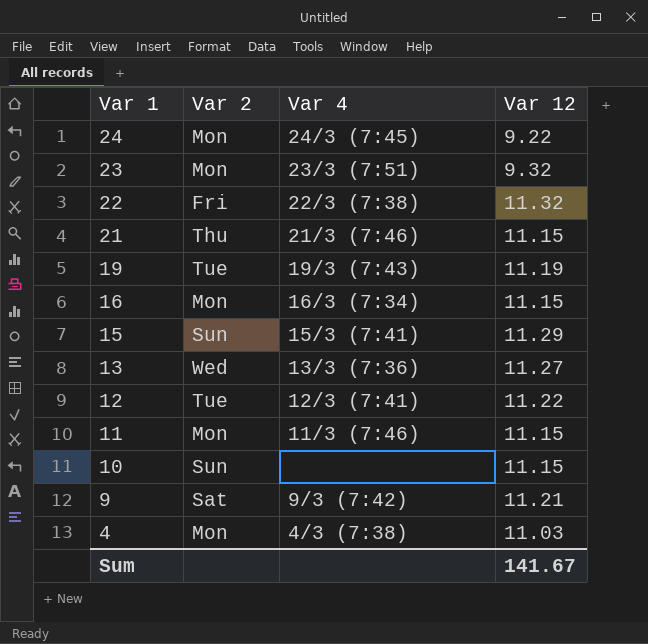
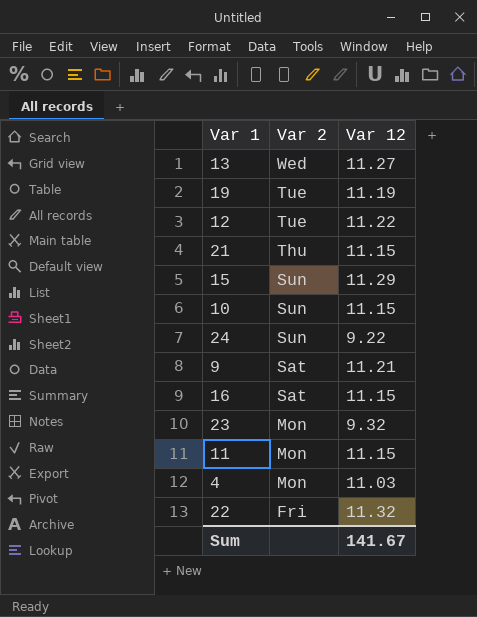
row order: Var 1 descending -> Var 2 descending
column Var 4 | position: 3 -> none
24 | Var 2: Mon -> Sun
16 | Var 2: Mon -> Sat

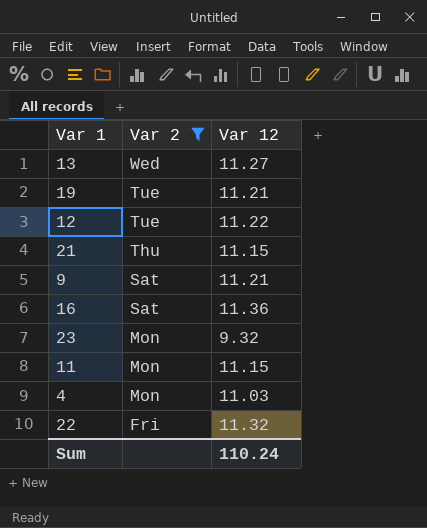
filter: none -> Var 2 != Sun
19 | Var 12: 11.19 -> 11.21
16 | Var 12: 11.15 -> 11.36
Sum | Var 12: 141.67 -> 110.24

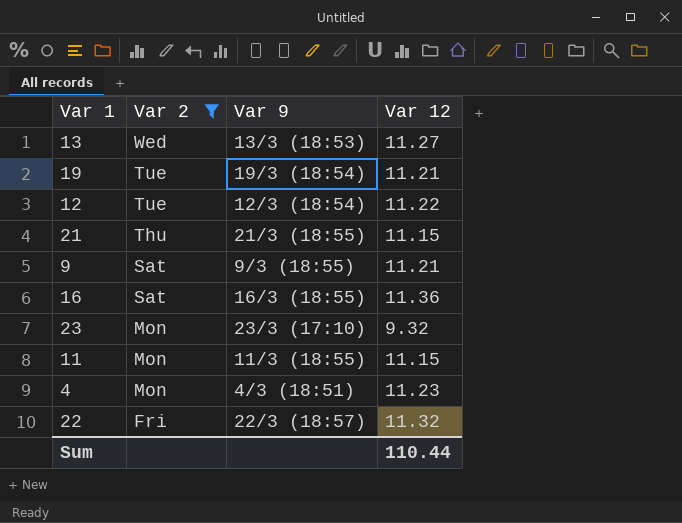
column Var 9 | position: none -> 3
4 | Var 12: 11.03 -> 11.23
Sum | Var 12: 110.24 -> 110.44

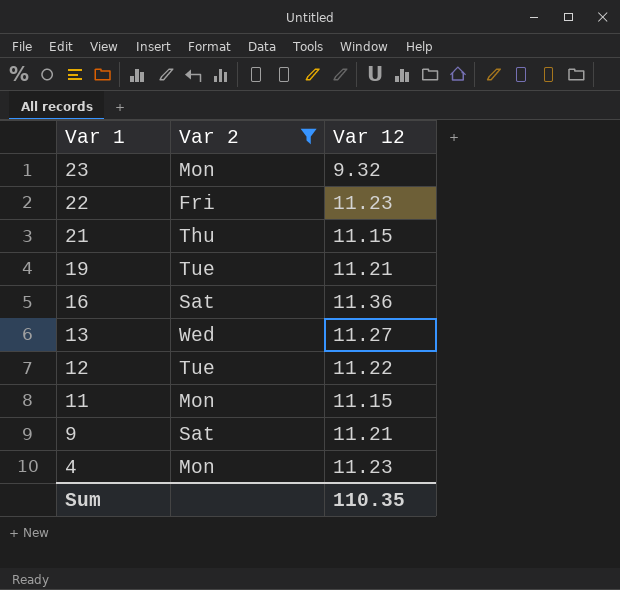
row order: Var 2 descending -> Var 1 descending
column Var 9 | position: 3 -> none
22 | Var 12: 11.32 -> 11.23
Sum | Var 12: 110.44 -> 110.35

